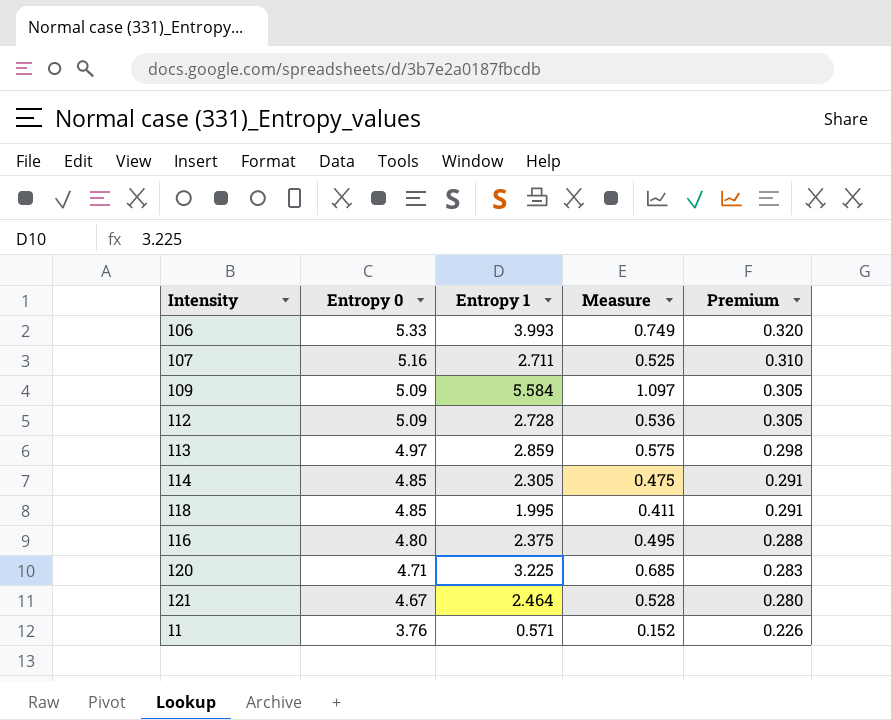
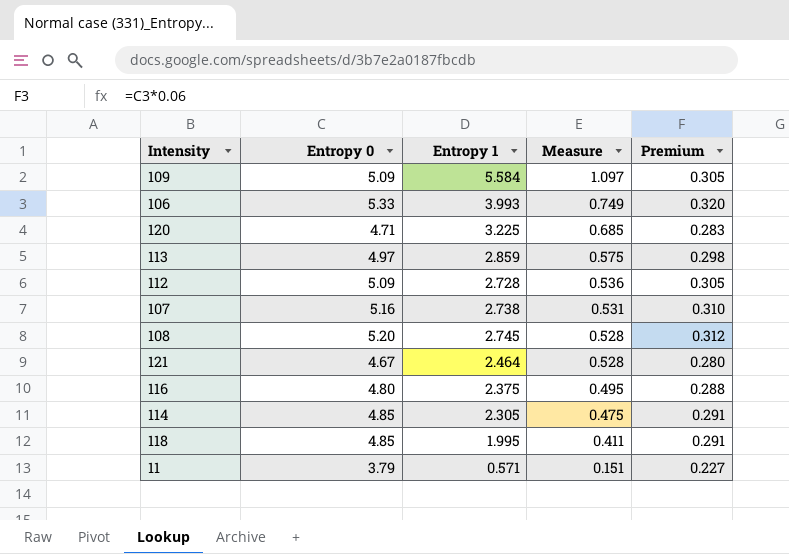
row order: Entropy 0 descending -> Measure descending
107 | Entropy 1: 2.711 -> 2.738
107 | Measure: 0.525 -> 0.531
row 108: none -> 5.20 | 2.745 | 0.528 | 0.312
11 | Entropy 0: 3.76 -> 3.79
11 | Measure: 0.152 -> 0.151
11 | Premium: 0.226 -> 0.227

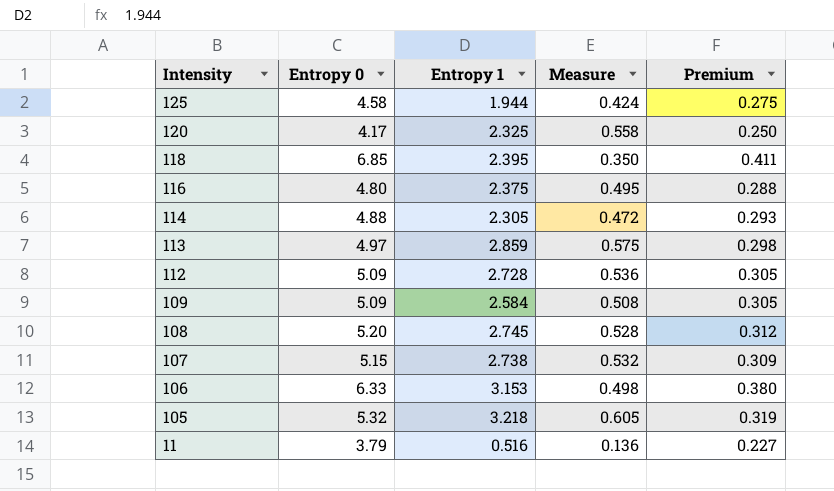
row order: Measure descending -> Intensity descending
row 121: 4.67 | 2.464 | 0.528 | 0.280 -> none
row 125: none -> 4.58 | 1.944 | 0.424 | 0.275
120 | Entropy 0: 4.71 -> 4.17
120 | Entropy 1: 3.225 -> 2.325
120 | Measure: 0.685 -> 0.558
120 | Premium: 0.283 -> 0.250
118 | Entropy 0: 4.85 -> 6.85
118 | Entropy 1: 1.995 -> 2.395
118 | Measure: 0.411 -> 0.350
118 | Premium: 0.291 -> 0.411
114 | Entropy 0: 4.85 -> 4.88
114 | Measure: 0.475 -> 0.472
114 | Premium: 0.291 -> 0.293
109 | Entropy 1: 5.584 -> 2.584
109 | Measure: 1.097 -> 0.508
107 | Entropy 0: 5.16 -> 5.15
107 | Measure: 0.531 -> 0.532
107 | Premium: 0.310 -> 0.309
106 | Entropy 0: 5.33 -> 6.33
106 | Entropy 1: 3.993 -> 3.153
106 | Measure: 0.749 -> 0.498
106 | Premium: 0.320 -> 0.380
row 105: none -> 5.32 | 3.218 | 0.605 | 0.319
11 | Entropy 1: 0.571 -> 0.516
11 | Measure: 0.151 -> 0.136

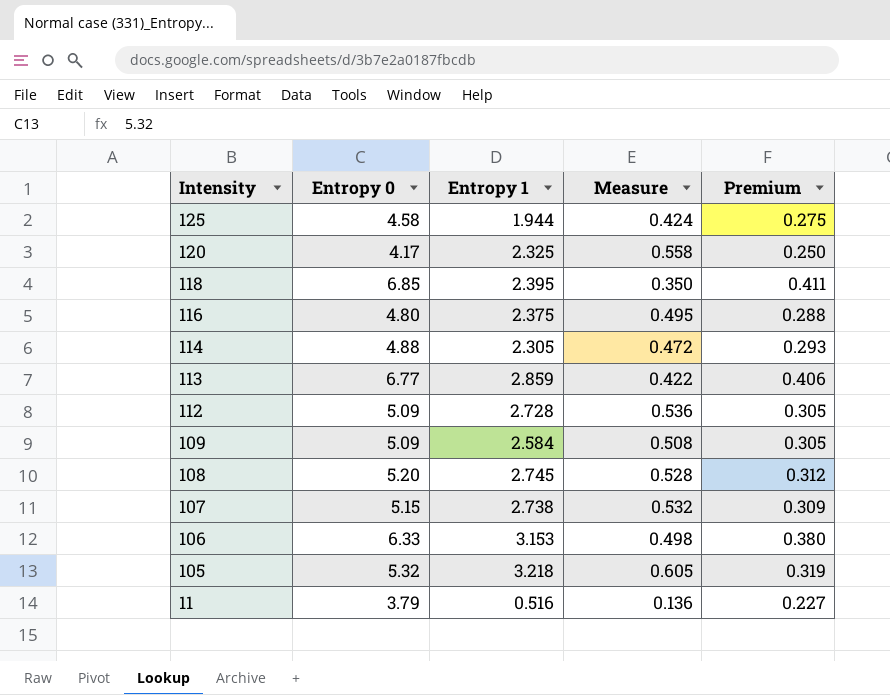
113 | Entropy 0: 4.97 -> 6.77
113 | Measure: 0.575 -> 0.422
113 | Premium: 0.298 -> 0.406

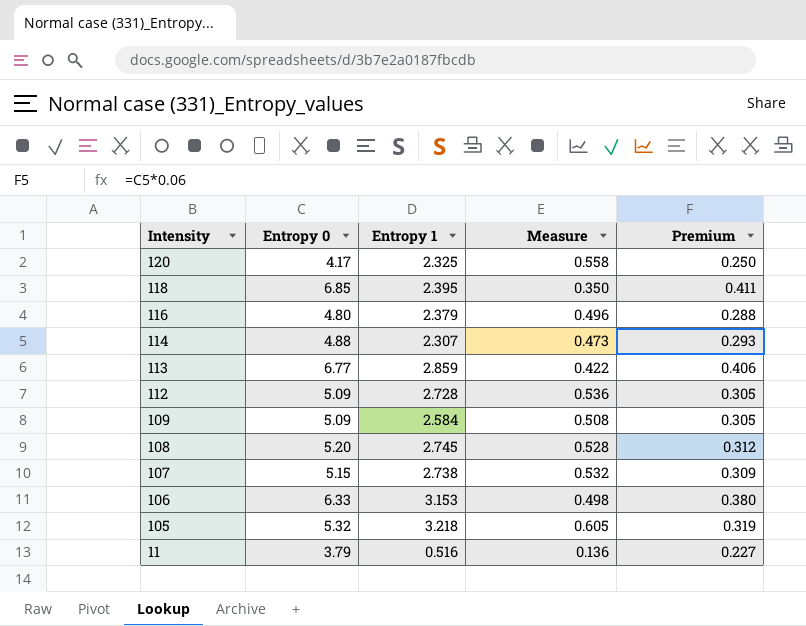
row 125: 4.58 | 1.944 | 0.424 | 0.275 -> none
116 | Entropy 1: 2.375 -> 2.379
116 | Measure: 0.495 -> 0.496
114 | Entropy 1: 2.305 -> 2.307
114 | Measure: 0.472 -> 0.473

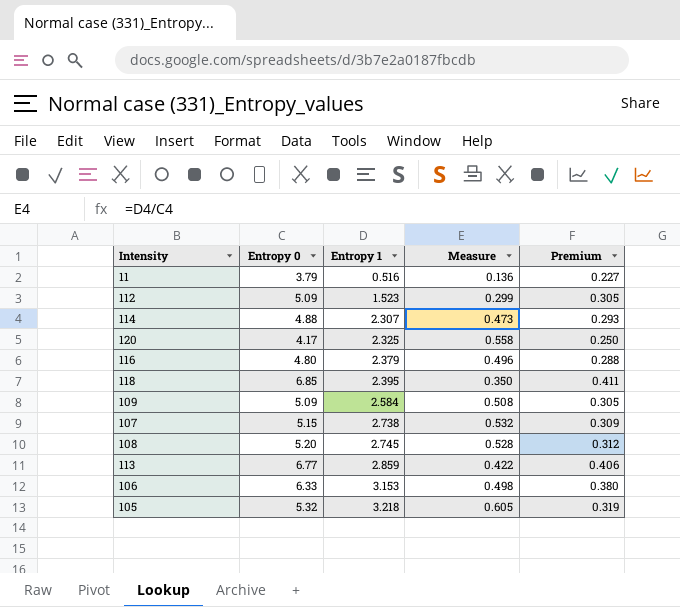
row order: Intensity descending -> Entropy 1 ascending
112 | Entropy 1: 2.728 -> 1.523
112 | Measure: 0.536 -> 0.299

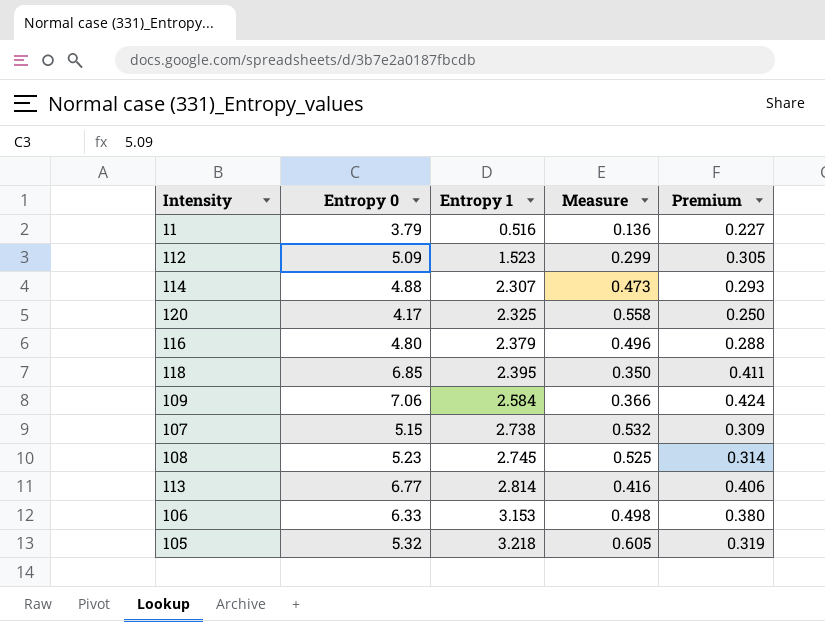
109 | Entropy 0: 5.09 -> 7.06
109 | Measure: 0.508 -> 0.366
109 | Premium: 0.305 -> 0.424
108 | Entropy 0: 5.20 -> 5.23
108 | Measure: 0.528 -> 0.525
108 | Premium: 0.312 -> 0.314
113 | Entropy 1: 2.859 -> 2.814
113 | Measure: 0.422 -> 0.416

